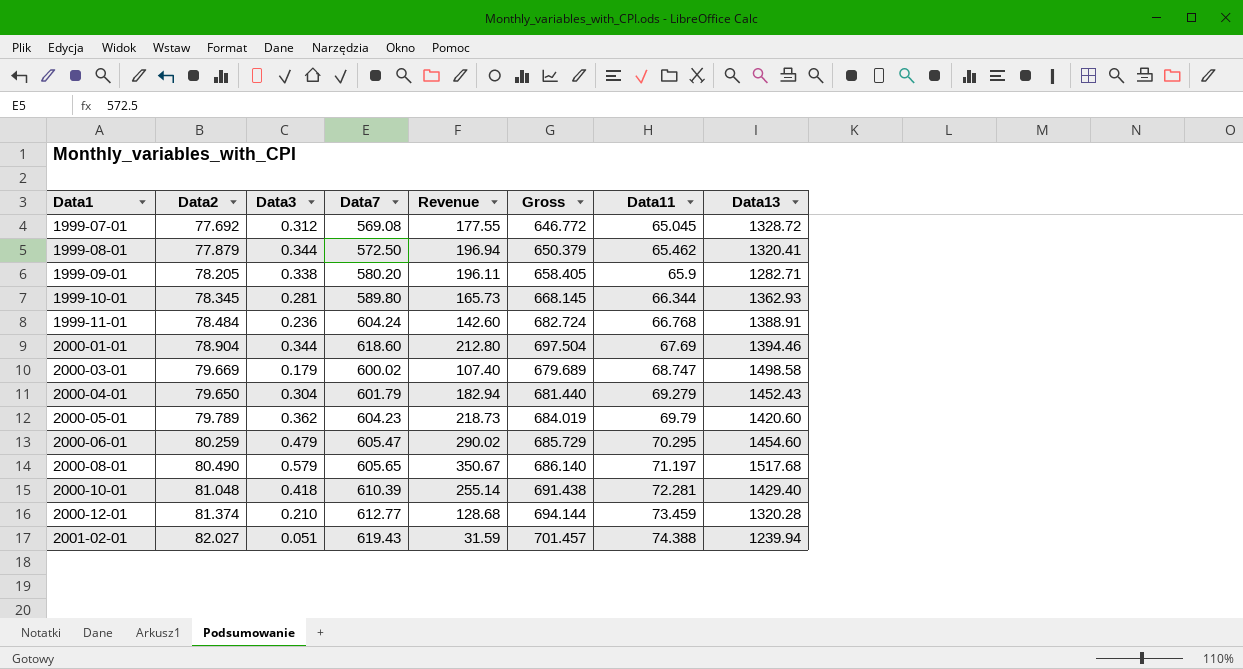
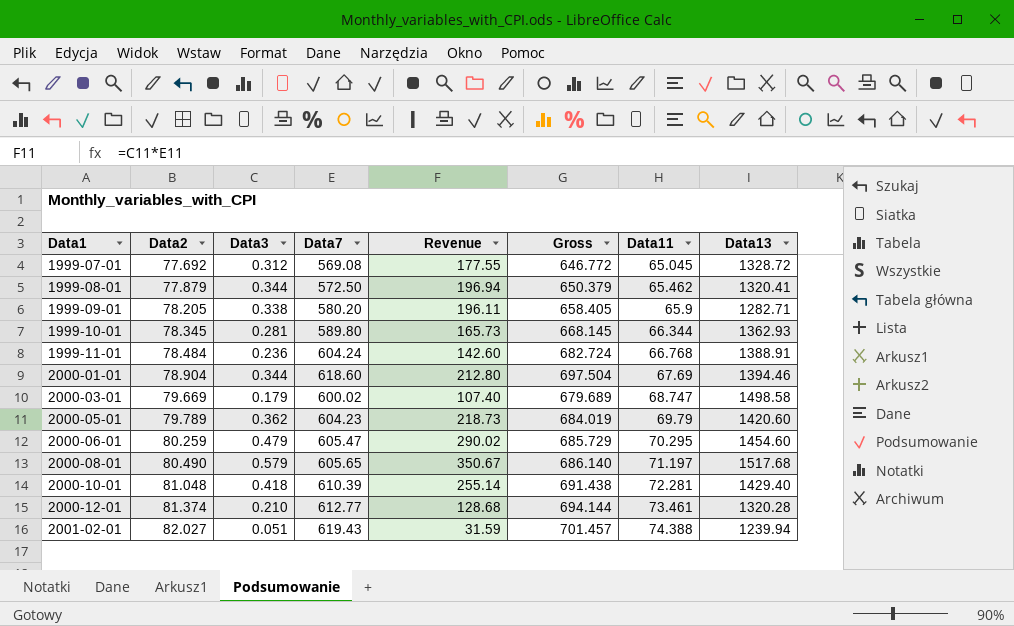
row 2000-04-01: 79.650 | 0.304 | 601.79 | 182.94 | 681.440 | 69.279 | 1452.43 -> none
2000-12-01 | Data11: 73.459 -> 73.461

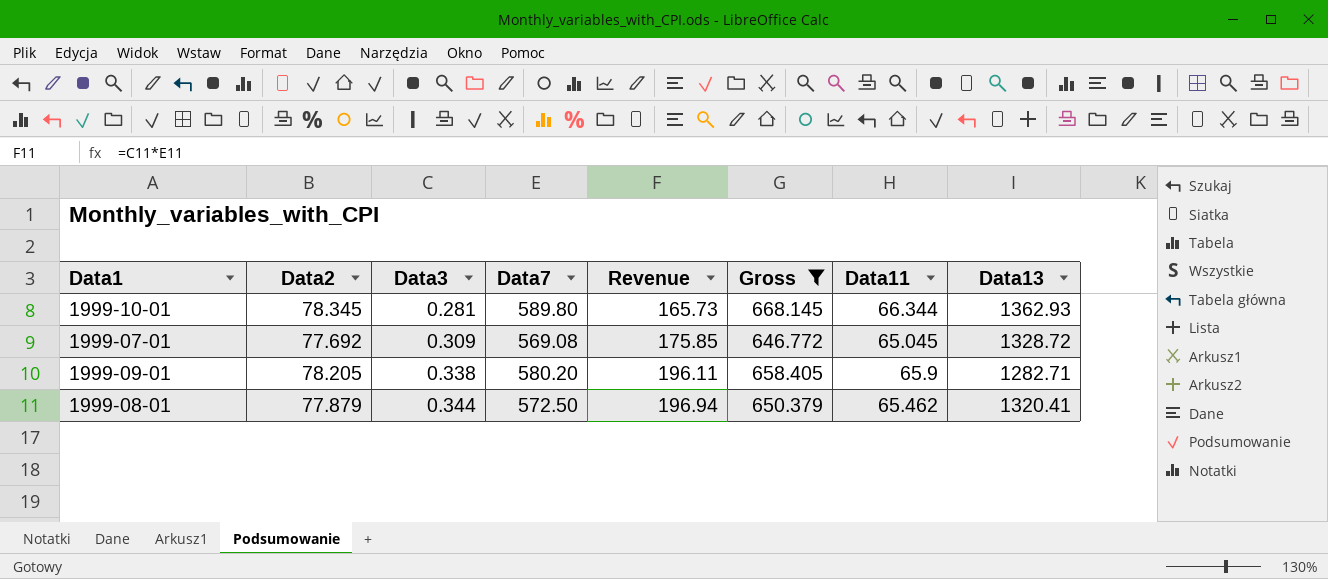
filter: none -> Gross <= 668.145
row order: Data1 ascending -> Data3 ascending
1999-07-01 | Data3: 0.312 -> 0.309
1999-07-01 | Revenue: 177.55 -> 175.85

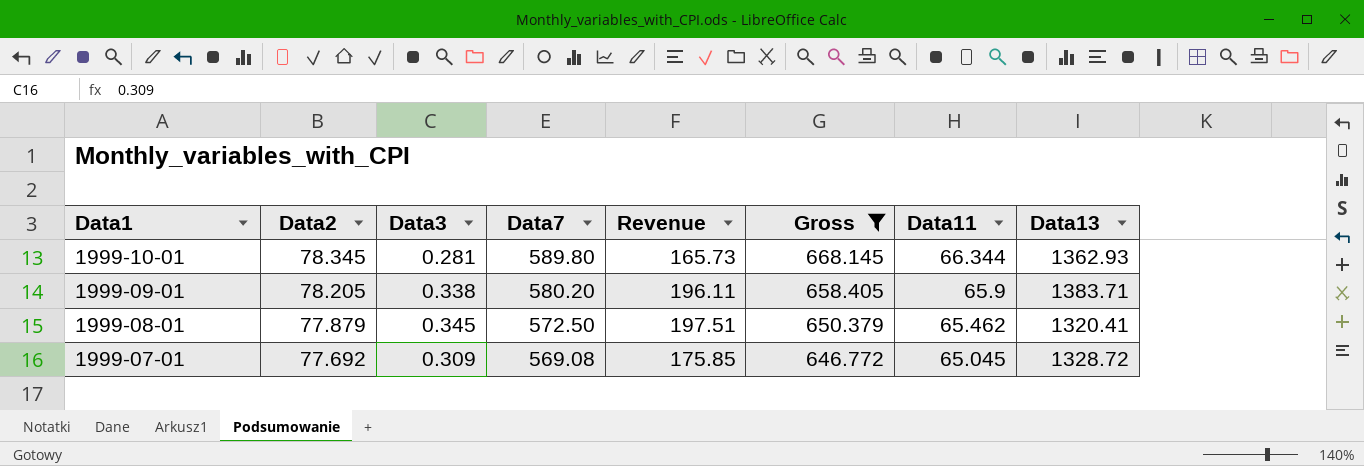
row order: Data3 ascending -> Data1 descending
1999-09-01 | Data13: 1282.71 -> 1383.71
1999-08-01 | Data3: 0.344 -> 0.345
1999-08-01 | Revenue: 196.94 -> 197.51

